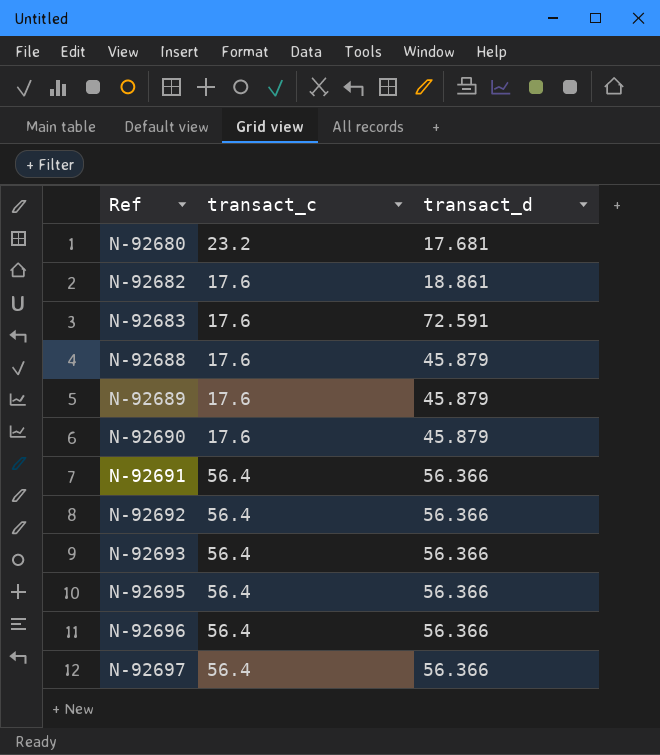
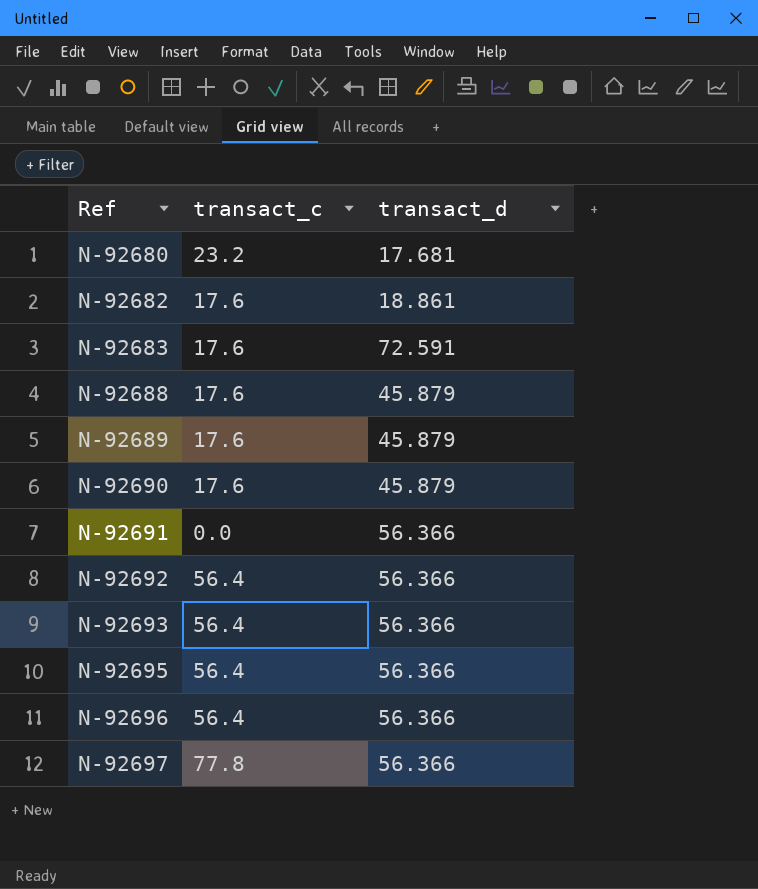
N-92691 | transact_c: 56.4 -> 0.0
N-92697 | transact_c: 56.4 -> 77.8

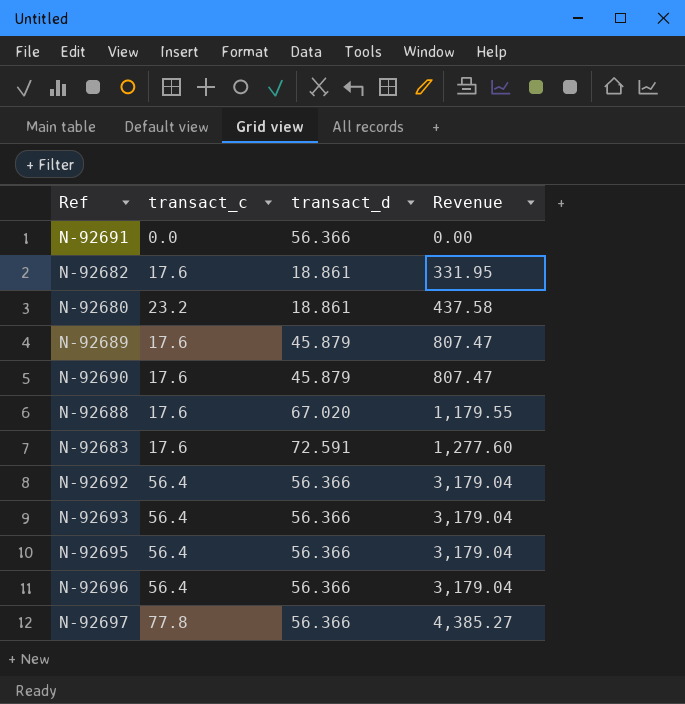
row order: Ref ascending -> Revenue ascending
column Revenue | formula: none -> [transact_c] * [transact_d]
N-92680 | transact_d: 17.681 -> 18.861
N-92688 | transact_d: 45.879 -> 67.020

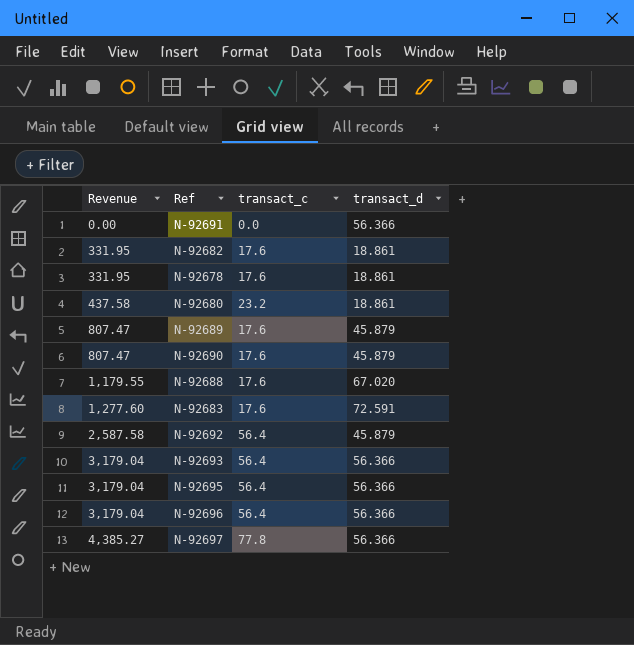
column Revenue | position: 4 -> 1
row N-92678: none -> 331.95 | 17.6 | 18.861
N-92692 | Revenue: 3,179.04 -> 2,587.58
N-92692 | transact_d: 56.366 -> 45.879

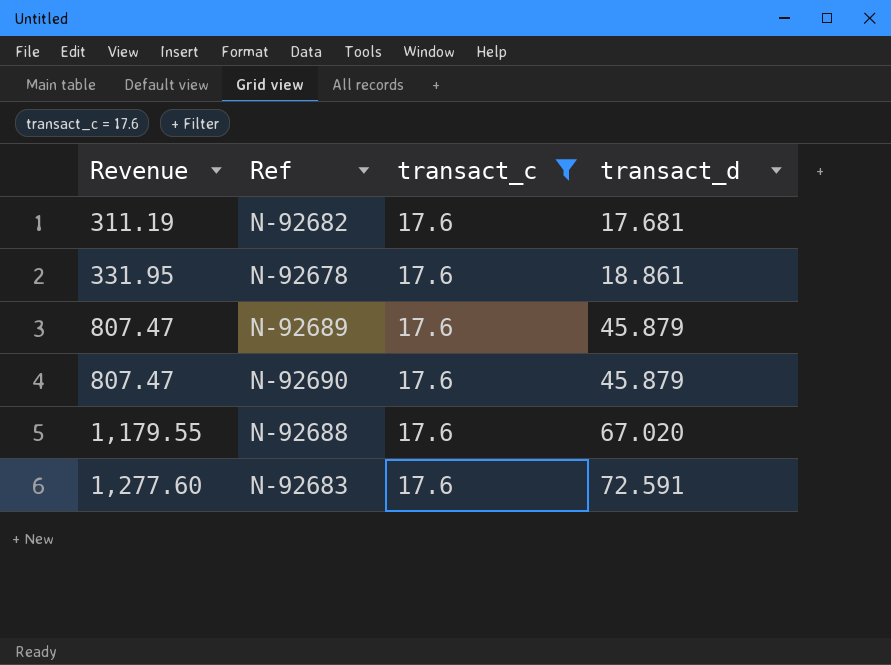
filter: none -> transact_c = 17.6
N-92682 | Revenue: 331.95 -> 311.19
N-92682 | transact_d: 18.861 -> 17.681

